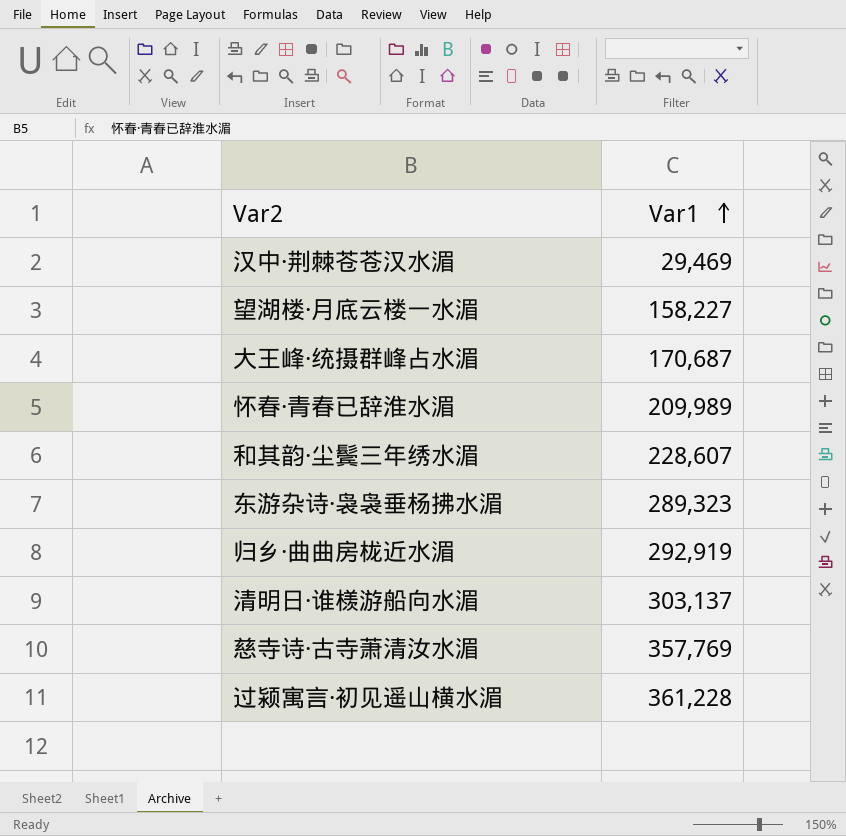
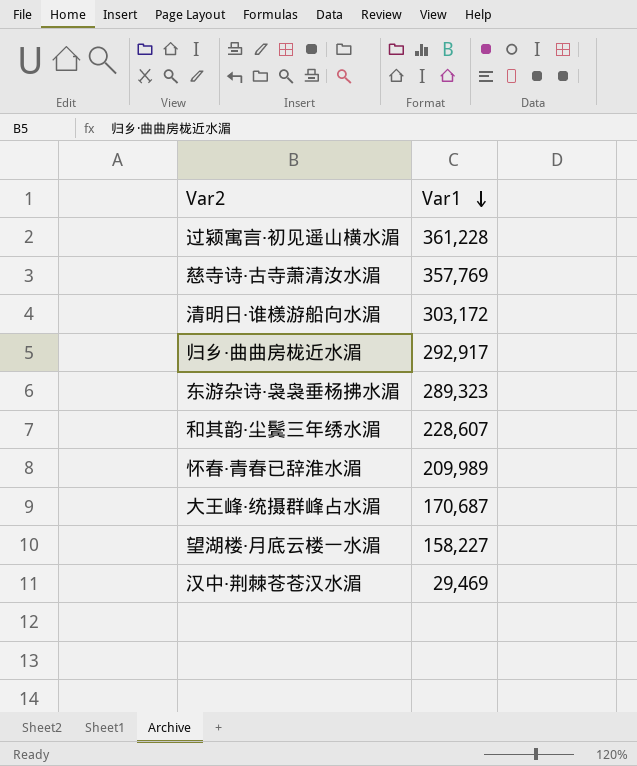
row order: Var1 ascending -> Var1 descending
清明日·谁檨游船向水湄 | Var1: 303,137 -> 303,172
归乡·曲曲房栊近水湄 | Var1: 292,919 -> 292,917

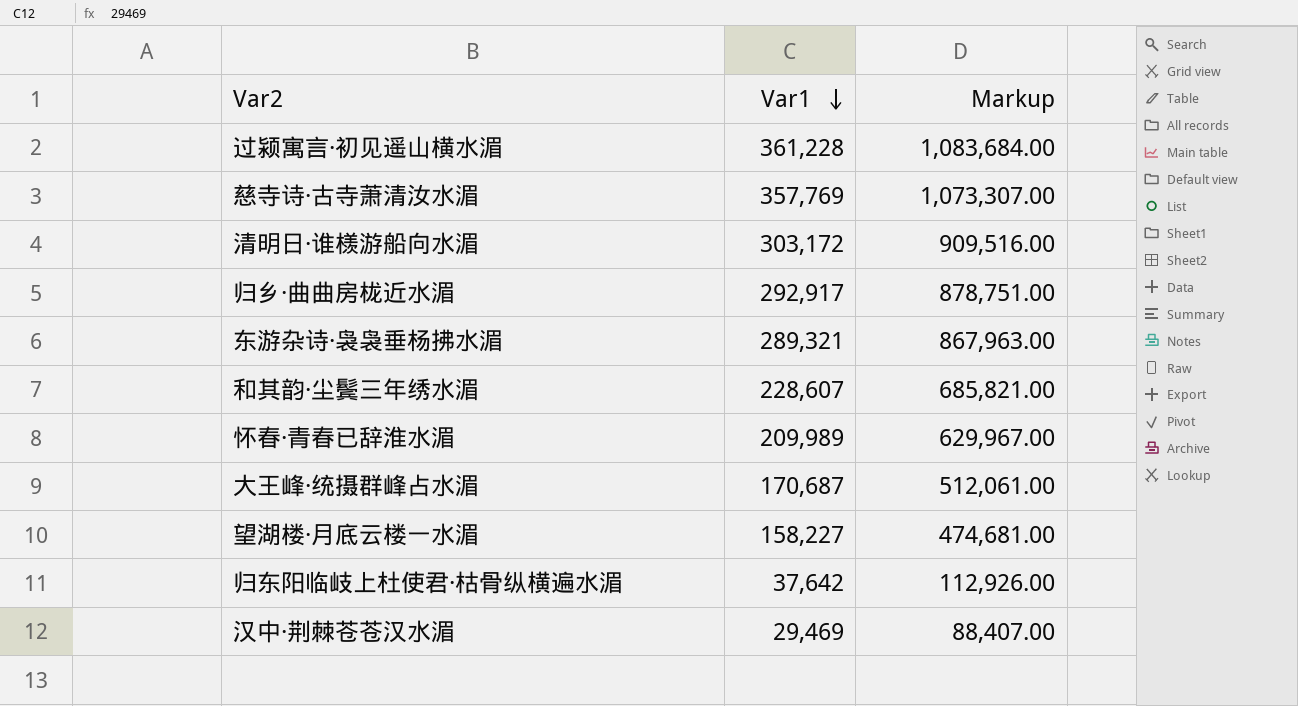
column Markup | formula: none -> [Var1] * 3
东游杂诗·袅袅垂杨拂水湄 | Var1: 289,323 -> 289,321
row 归东阳临岐上杜使君·枯骨纵横遍水湄: none -> 37,642 | 112,926.00

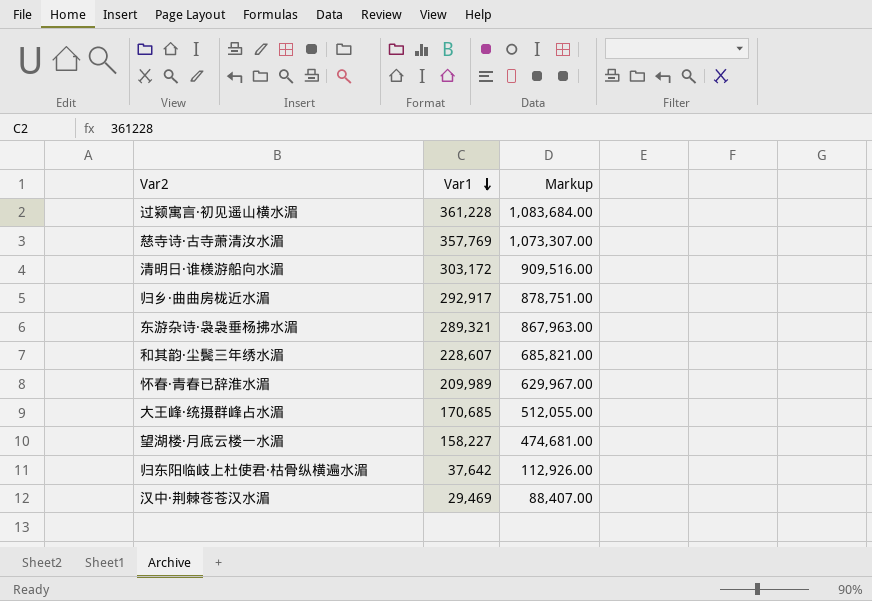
大王峰·统摄群峰占水湄 | Var1: 170,687 -> 170,685
大王峰·统摄群峰占水湄 | Markup: 512,061.00 -> 512,055.00

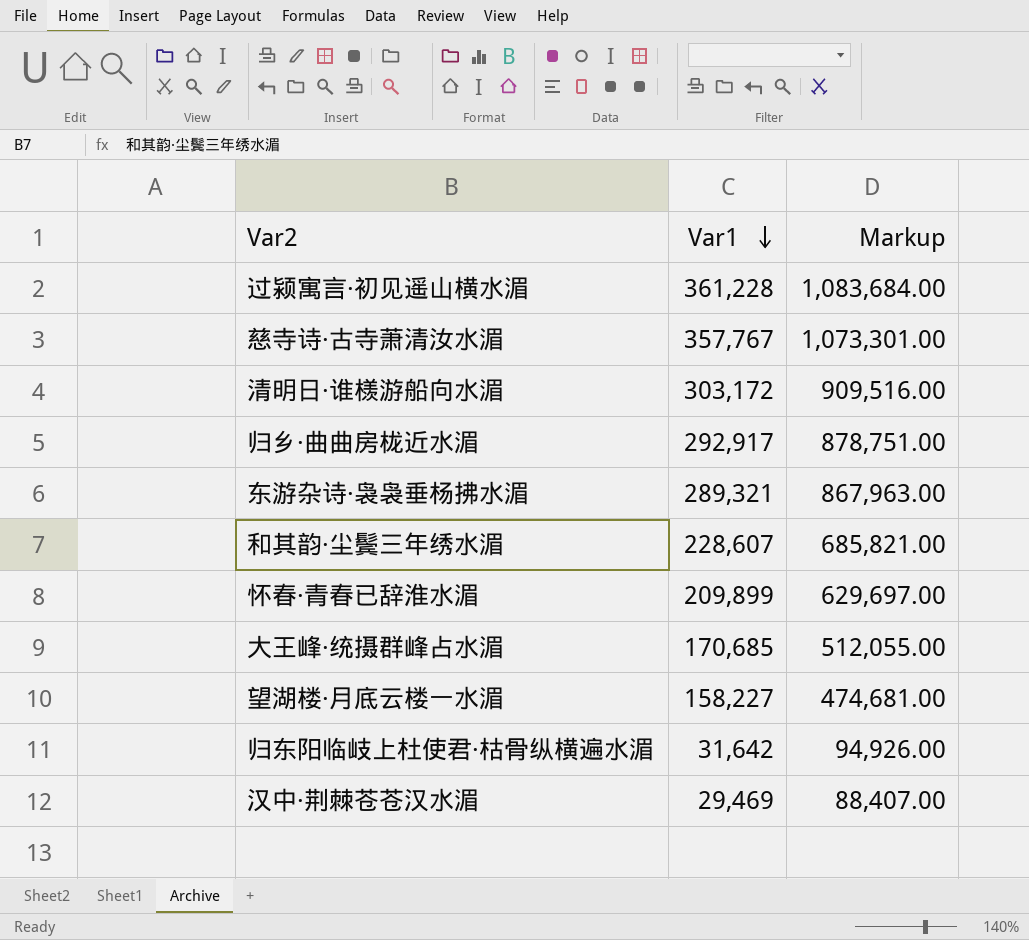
慈寺诗·古寺萧清汝水湄 | Var1: 357,769 -> 357,767
慈寺诗·古寺萧清汝水湄 | Markup: 1,073,307.00 -> 1,073,301.00
怀春·青春已辞淮水湄 | Var1: 209,989 -> 209,899
怀春·青春已辞淮水湄 | Markup: 629,967.00 -> 629,697.00
归东阳临岐上杜使君·枯骨纵横遍水湄 | Var1: 37,642 -> 31,642
归东阳临岐上杜使君·枯骨纵横遍水湄 | Markup: 112,926.00 -> 94,926.00

